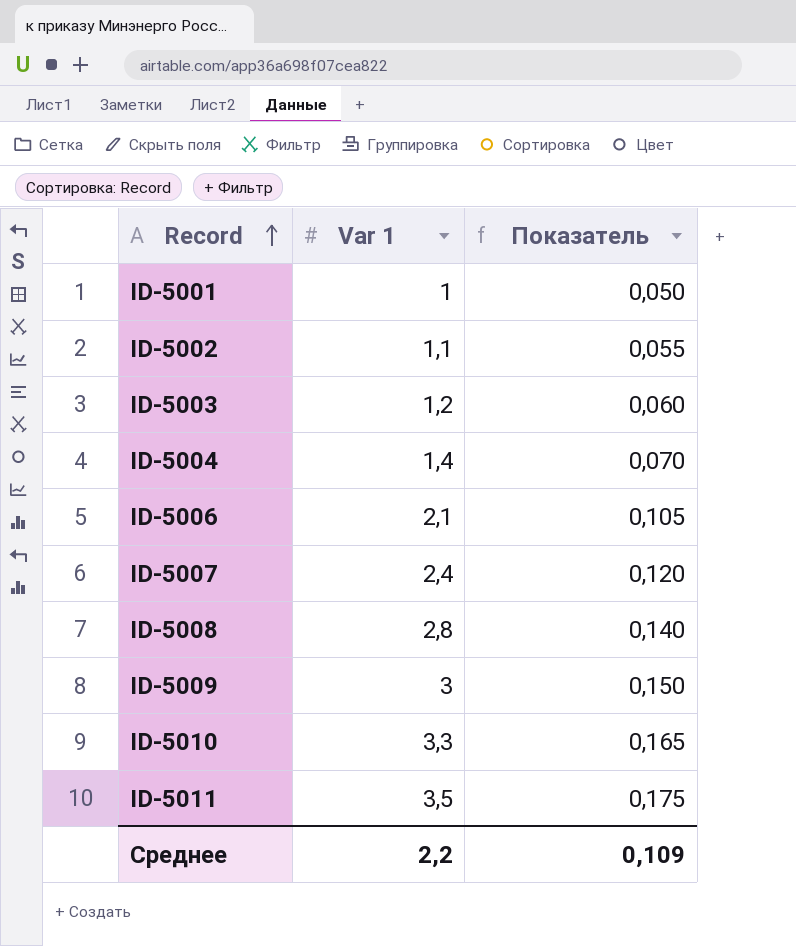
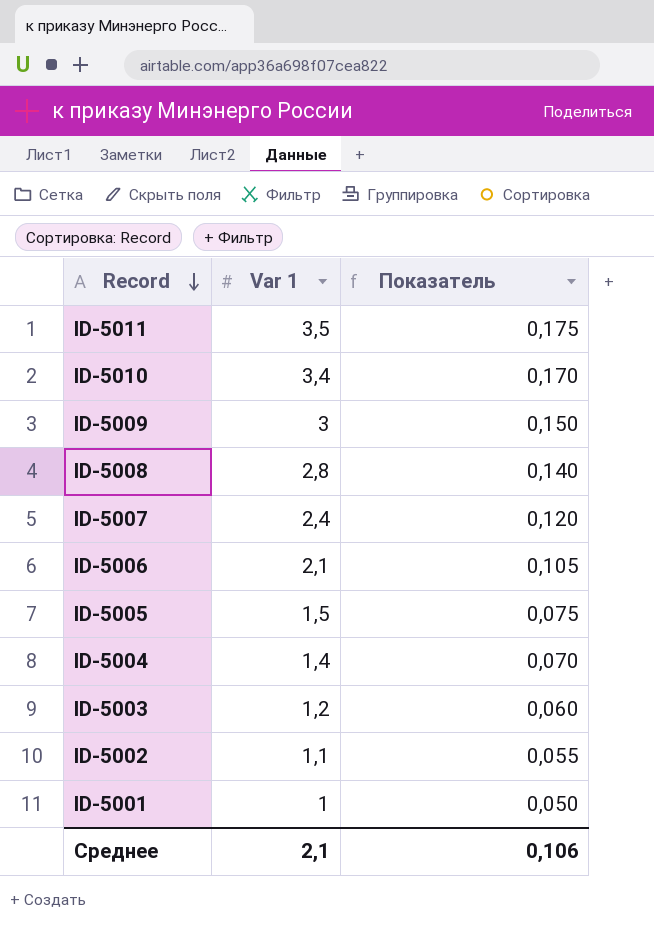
row order: Record ascending -> Record descending
ID-5010 | Var 1: 3,3 -> 3,4
ID-5010 | Показатель: 0,165 -> 0,170
row ID-5005: none -> 1,5 | 0,075
Среднее | Var 1: 2,2 -> 2,1
Среднее | Показатель: 0,109 -> 0,106

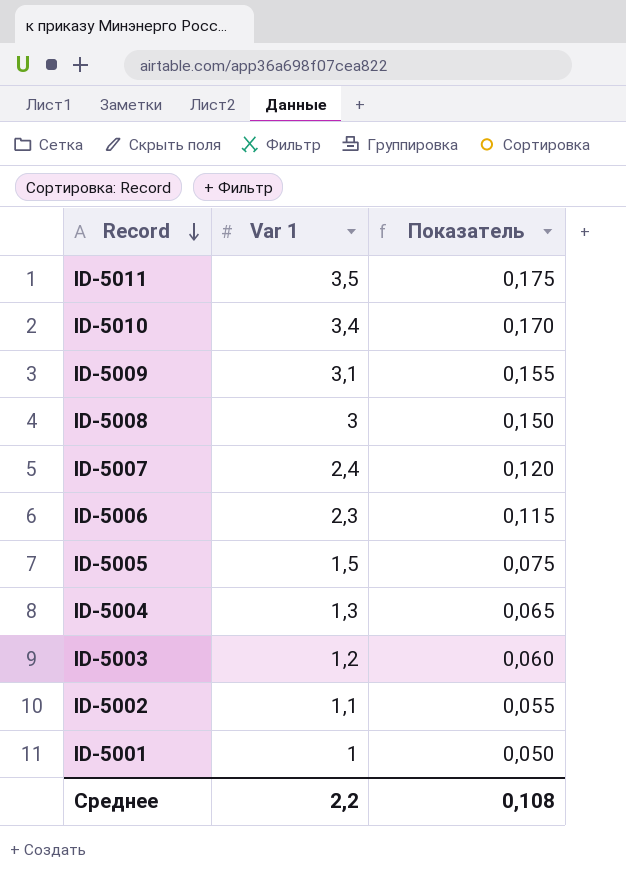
ID-5009 | Var 1: 3 -> 3,1
ID-5009 | Показатель: 0,150 -> 0,155
ID-5008 | Var 1: 2,8 -> 3
ID-5008 | Показатель: 0,140 -> 0,150
ID-5006 | Var 1: 2,1 -> 2,3
ID-5006 | Показатель: 0,105 -> 0,115
ID-5004 | Var 1: 1,4 -> 1,3
ID-5004 | Показатель: 0,070 -> 0,065
Среднее | Var 1: 2,1 -> 2,2
Среднее | Показатель: 0,106 -> 0,108

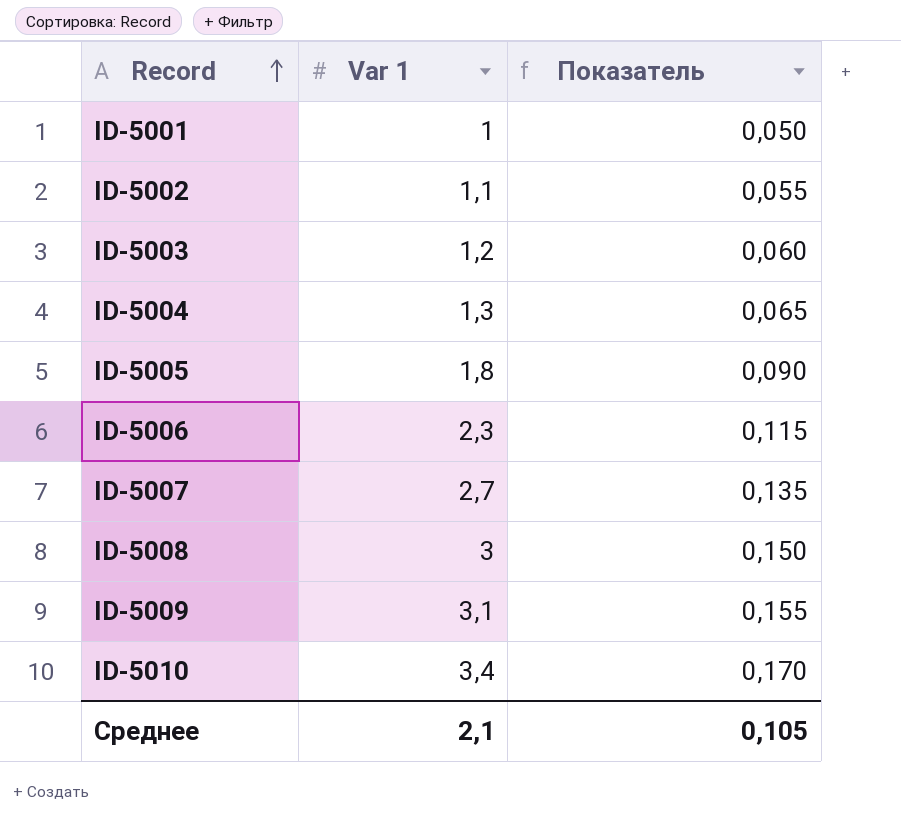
row order: Record descending -> Record ascending
row ID-5011: 3,5 | 0,175 -> none
ID-5005 | Var 1: 1,5 -> 1,8
ID-5005 | Показатель: 0,075 -> 0,090
ID-5007 | Var 1: 2,4 -> 2,7
ID-5007 | Показатель: 0,120 -> 0,135
Среднее | Var 1: 2,2 -> 2,1
Среднее | Показатель: 0,108 -> 0,105

